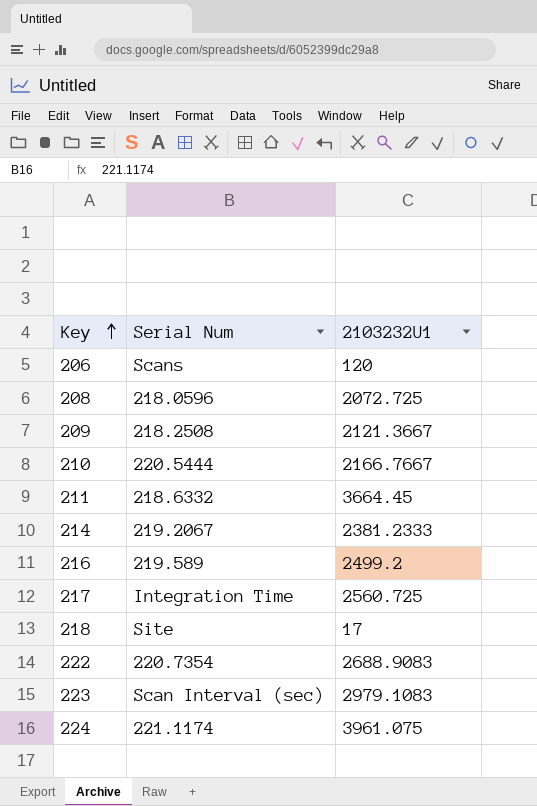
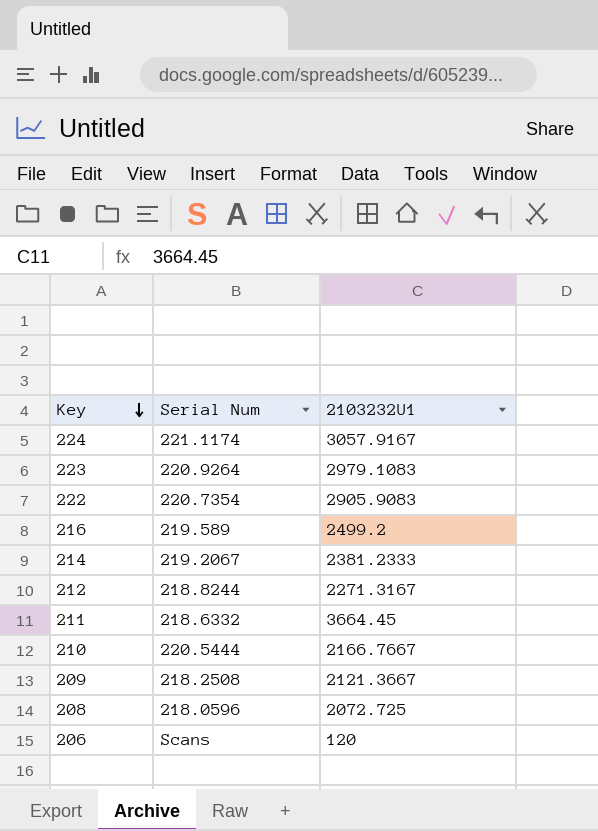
row order: Key ascending -> Key descending
row 217: Integration Time | 2560.725 -> none
row 218: Site | 17 -> none
224 | 2103232U1: 3961.075 -> 3057.9167
223 | Serial Num: Scan Interval (sec) -> 220.9264
222 | 2103232U1: 2688.9083 -> 2905.9083
row 212: none -> 218.8244 | 2271.3167

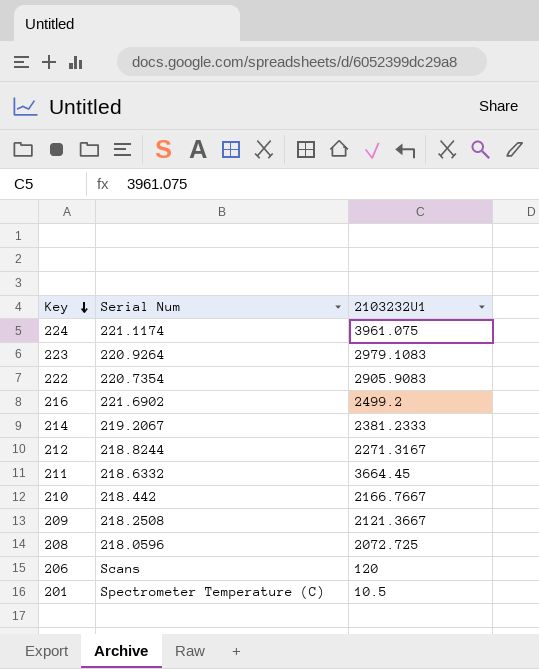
224 | 2103232U1: 3057.9167 -> 3961.075
216 | Serial Num: 219.589 -> 221.6902
210 | Serial Num: 220.5444 -> 218.442
row 201: none -> Spectrometer Temperature (C) | 10.5

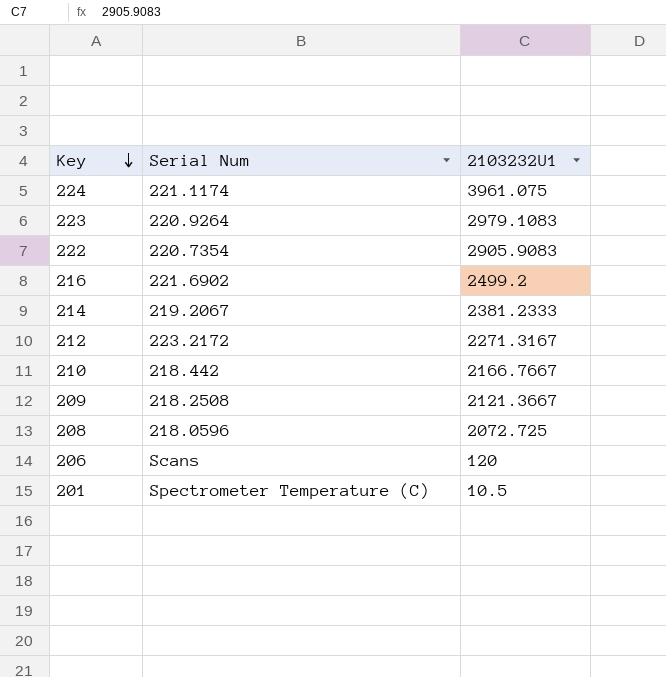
row 211: 218.6332 | 3664.45 -> none
212 | Serial Num: 218.8244 -> 223.2172

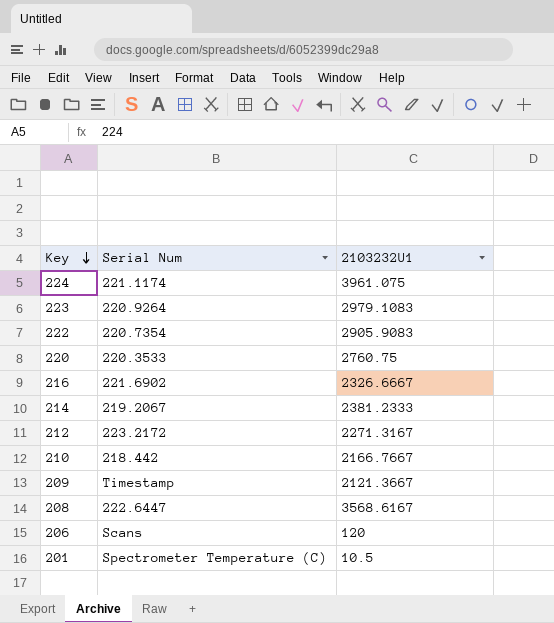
row 220: none -> 220.3533 | 2760.75
216 | 2103232U1: 2499.2 -> 2326.6667
209 | Serial Num: 218.2508 -> Timestamp
208 | Serial Num: 218.0596 -> 222.6447
208 | 2103232U1: 2072.725 -> 3568.6167

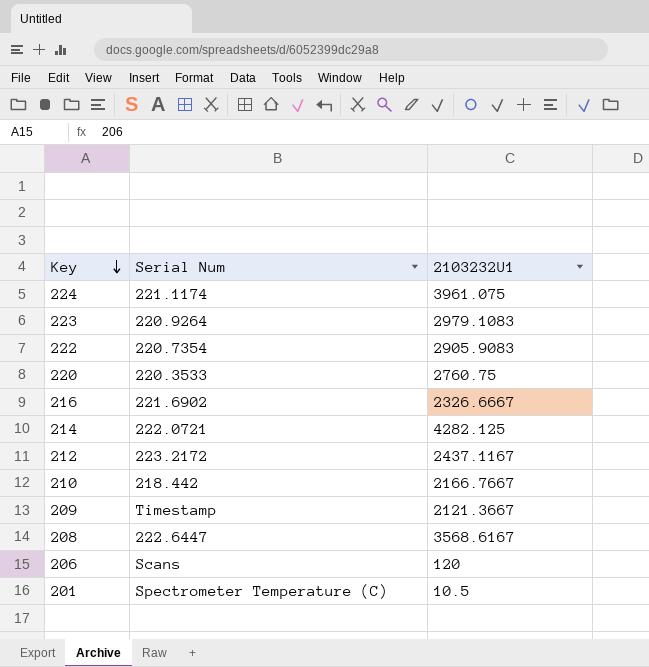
214 | Serial Num: 219.2067 -> 222.0721
214 | 2103232U1: 2381.2333 -> 4282.125
212 | 2103232U1: 2271.3167 -> 2437.1167

